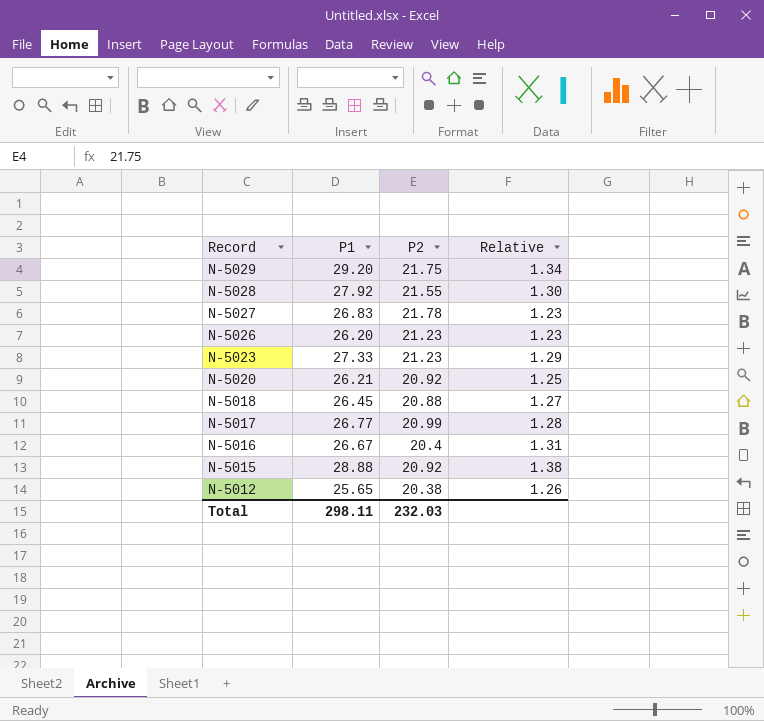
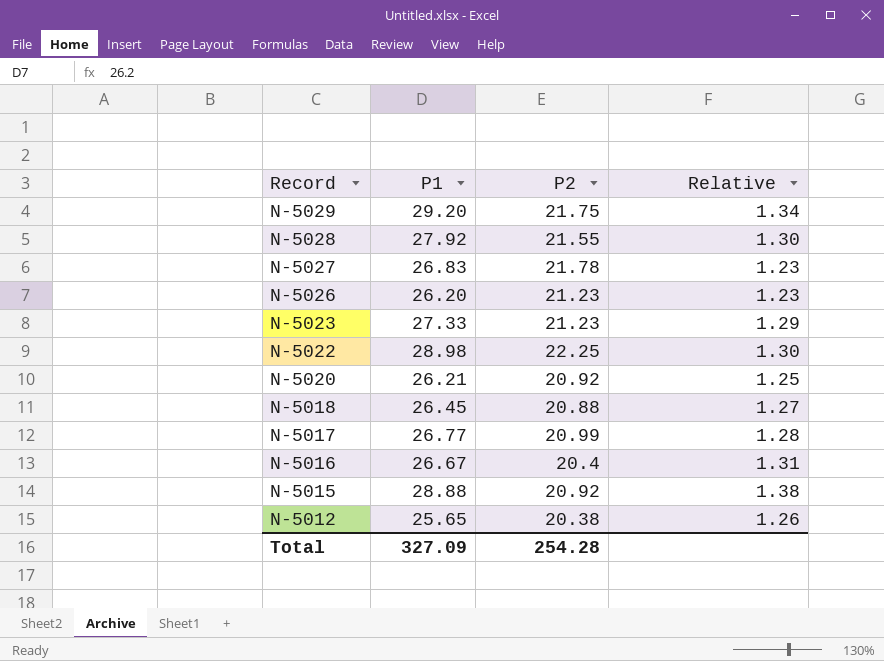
row N-5022: none -> 28.98 | 22.25 | 1.30
Total | P1: 298.11 -> 327.09
Total | P2: 232.03 -> 254.28

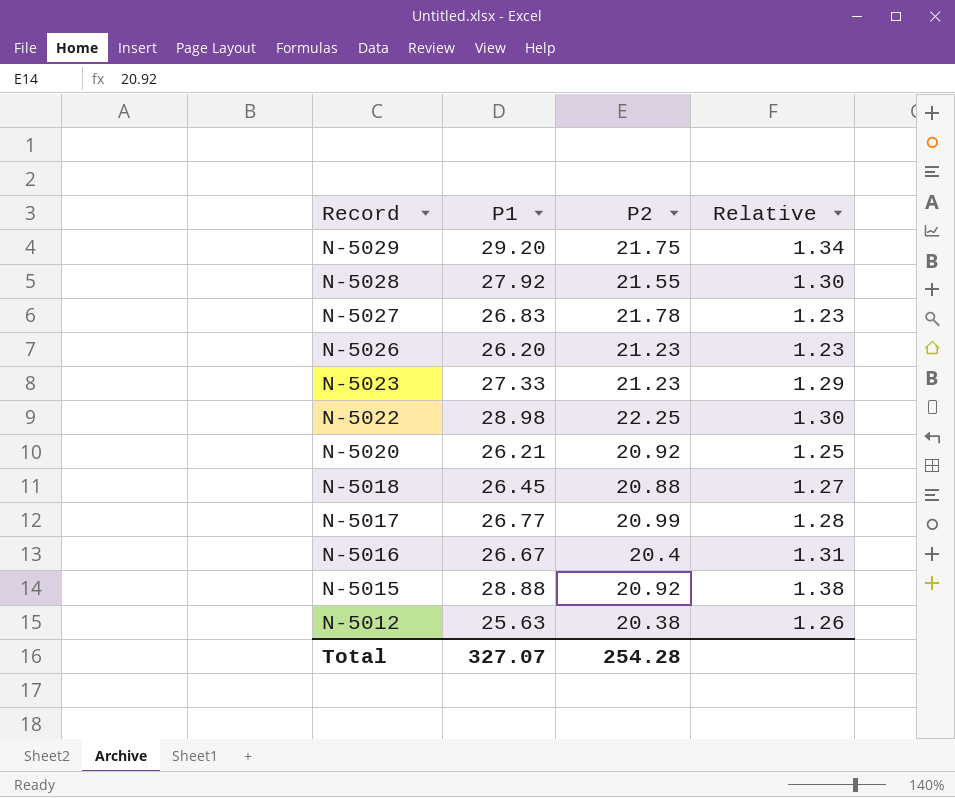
N-5012 | P1: 25.65 -> 25.63
Total | P1: 327.09 -> 327.07

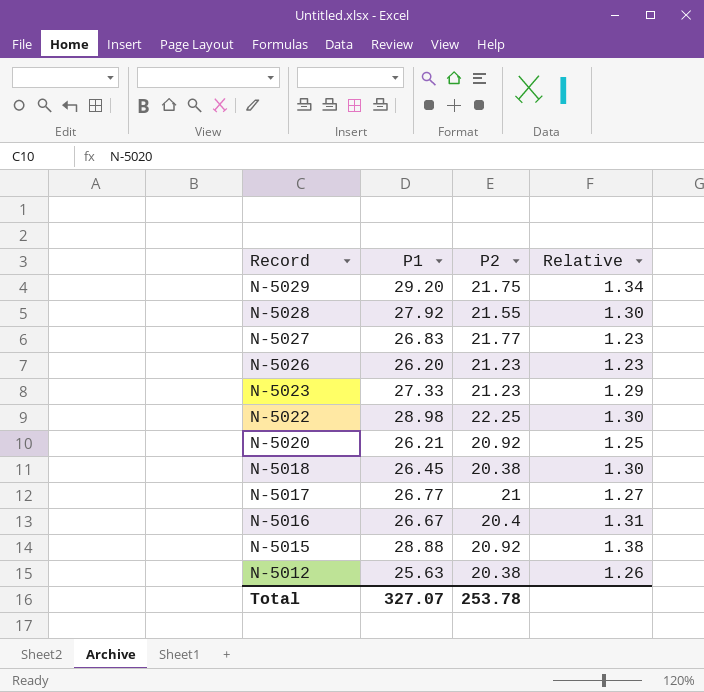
N-5027 | P2: 21.78 -> 21.77
N-5018 | P2: 20.88 -> 20.38
N-5018 | Relative: 1.27 -> 1.30
N-5017 | P2: 20.99 -> 21
N-5017 | Relative: 1.28 -> 1.27
Total | P2: 254.28 -> 253.78

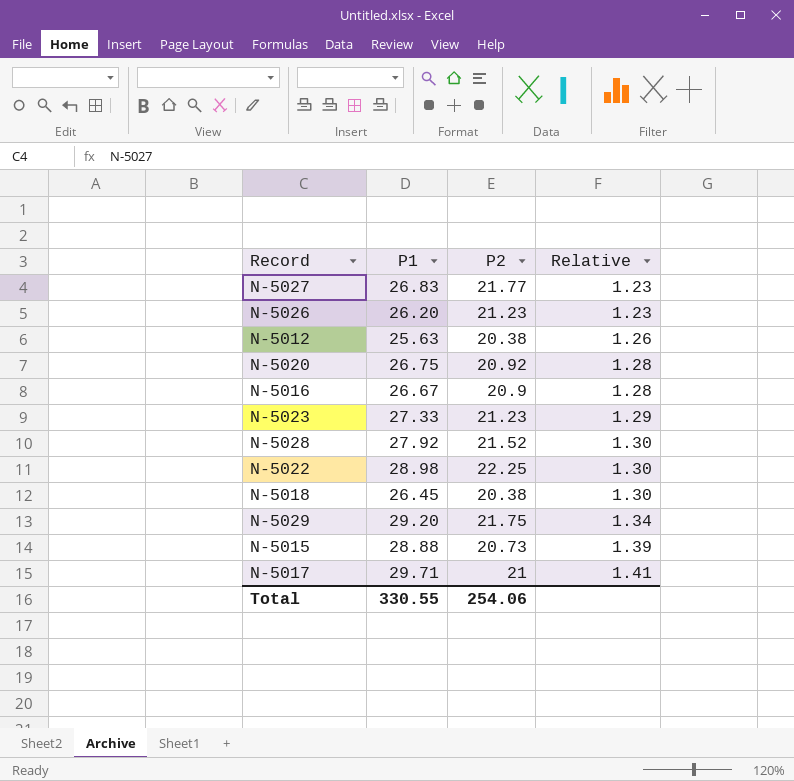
row order: Record descending -> Relative ascending
N-5020 | P1: 26.21 -> 26.75
N-5020 | Relative: 1.25 -> 1.28
N-5016 | P2: 20.4 -> 20.9
N-5016 | Relative: 1.31 -> 1.28
N-5028 | P2: 21.55 -> 21.52
N-5015 | P2: 20.92 -> 20.73
N-5015 | Relative: 1.38 -> 1.39
N-5017 | P1: 26.77 -> 29.71
N-5017 | Relative: 1.27 -> 1.41
Total | P1: 327.07 -> 330.55
Total | P2: 253.78 -> 254.06

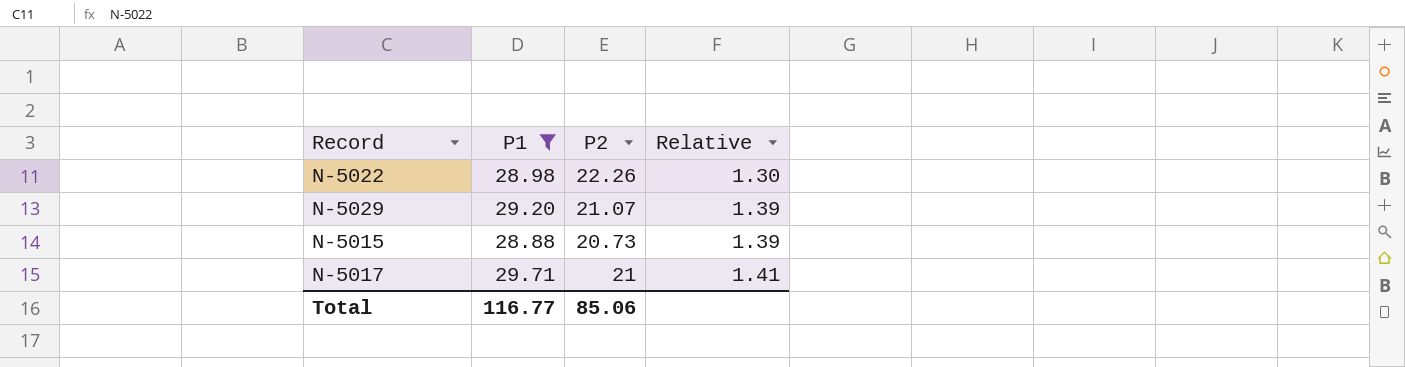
filter: none -> P1 >= 28.88
N-5022 | P2: 22.25 -> 22.26
N-5029 | P2: 21.75 -> 21.07
N-5029 | Relative: 1.34 -> 1.39
Total | P1: 330.55 -> 116.77
Total | P2: 254.06 -> 85.06

